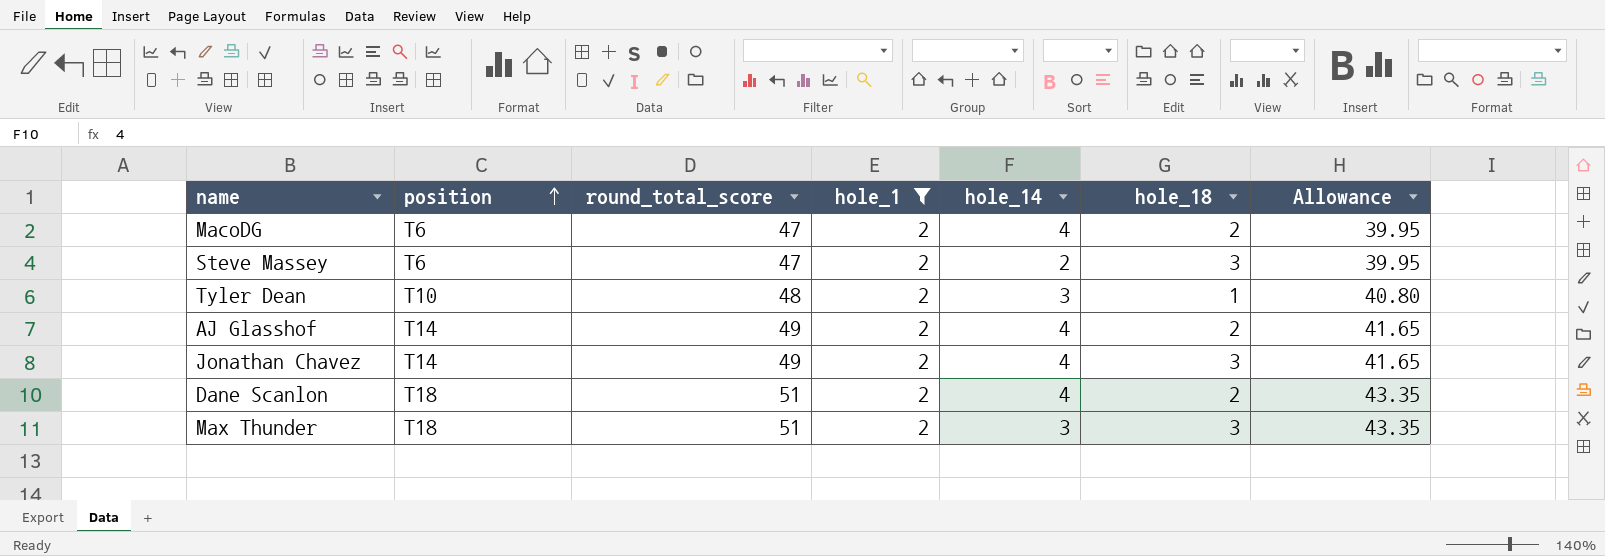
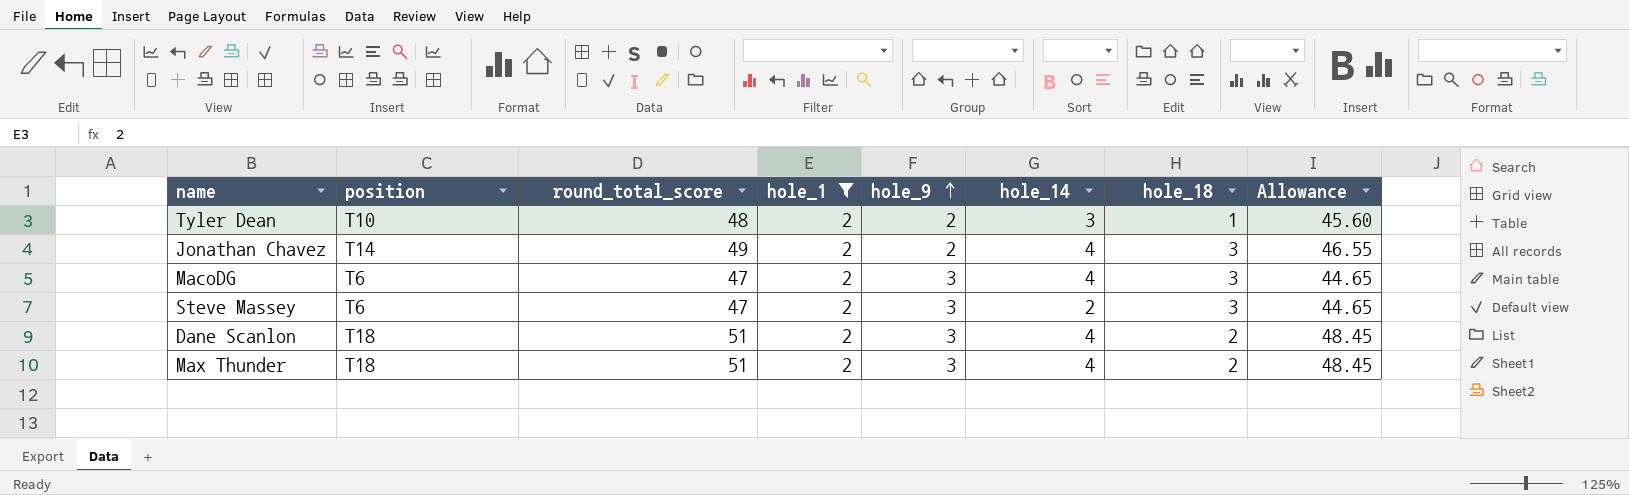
row order: position ascending -> hole_9 ascending
column hole_9 | position: none -> 5
column Allowance | formula: [round_total_score] * 0.85 -> [round_total_score] * 0.95
row AJ Glasshof: T14 | 49 | 2 | 4 | 2 | 41.65 -> none
MacoDG | hole_18: 2 -> 3
Max Thunder | hole_14: 3 -> 4
Max Thunder | hole_18: 3 -> 2

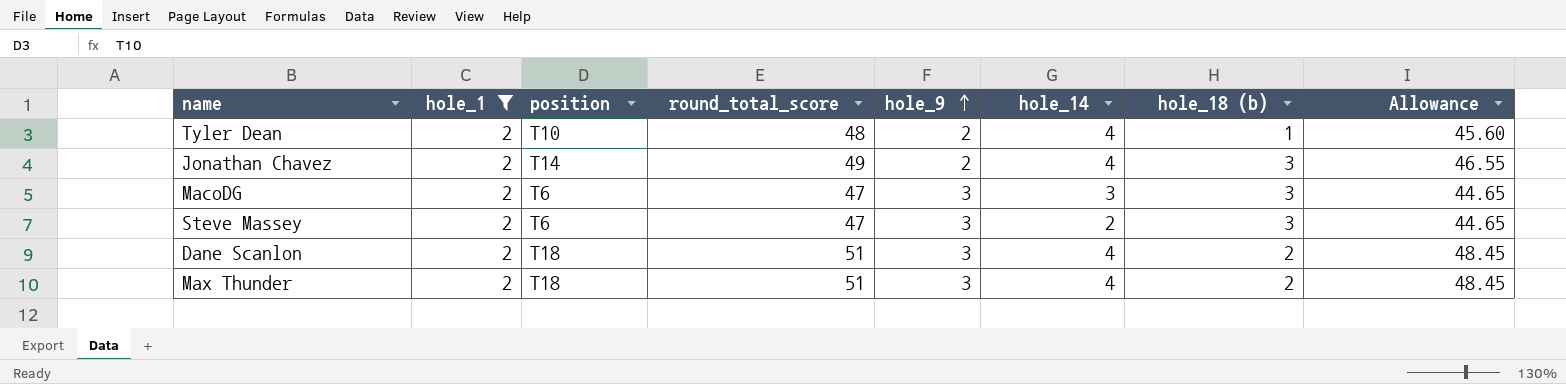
column hole_1 | position: 4 -> 2
column name: hole_18 -> hole_18 (b)
Tyler Dean | hole_14: 3 -> 4
MacoDG | hole_14: 4 -> 3

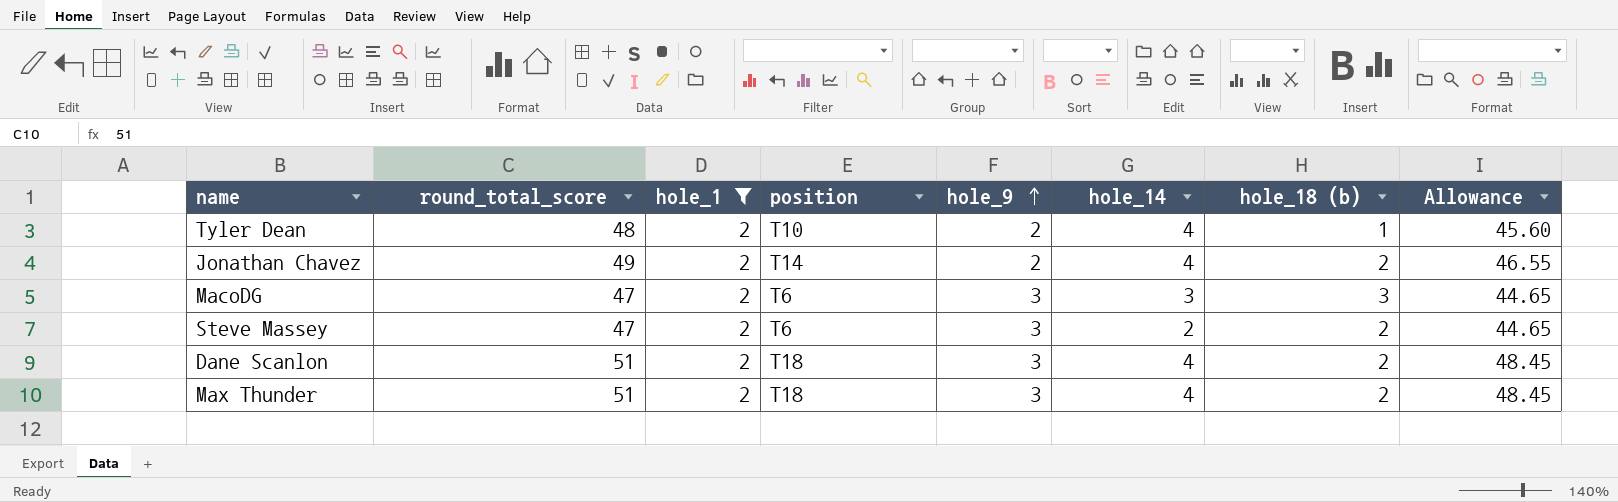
column round_total_score | position: 4 -> 2
Jonathan Chavez | hole_18 (b): 3 -> 2
Steve Massey | hole_18 (b): 3 -> 2

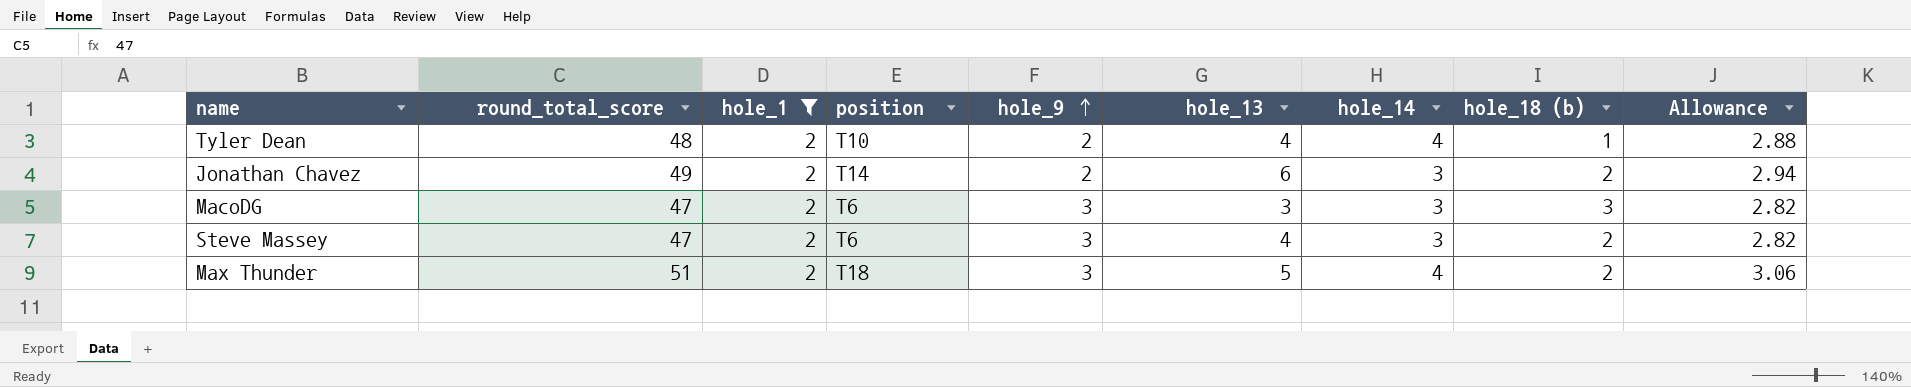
column hole_13 | position: none -> 6
column Allowance | formula: [round_total_score] * 0.95 -> [round_total_score] * 0.06
row Dane Scanlon: 51 | 2 | T18 | 3 | 4 | 2 | 48.45 -> none
Jonathan Chavez | hole_14: 4 -> 3
Steve Massey | hole_14: 2 -> 3

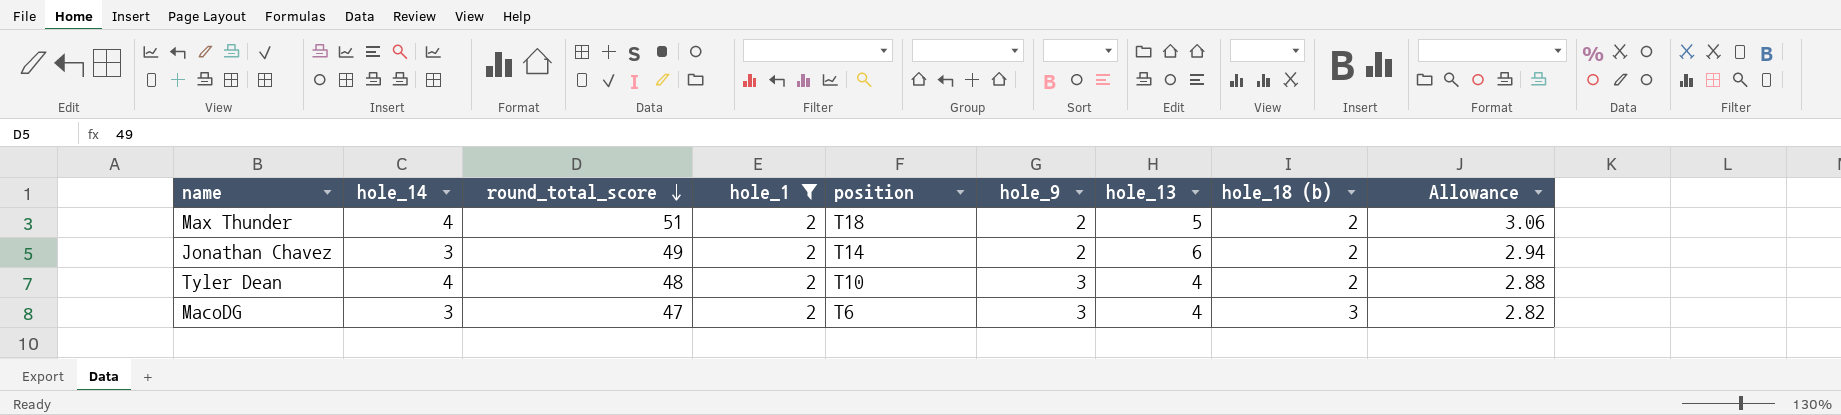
row order: hole_9 ascending -> round_total_score descending
column hole_14 | position: 7 -> 2
row Steve Massey: 47 | 2 | T6 | 3 | 4 | 3 | 2 | 2.82 -> none
Max Thunder | hole_9: 3 -> 2
Tyler Dean | hole_9: 2 -> 3
Tyler Dean | hole_18 (b): 1 -> 2
MacoDG | hole_13: 3 -> 4

